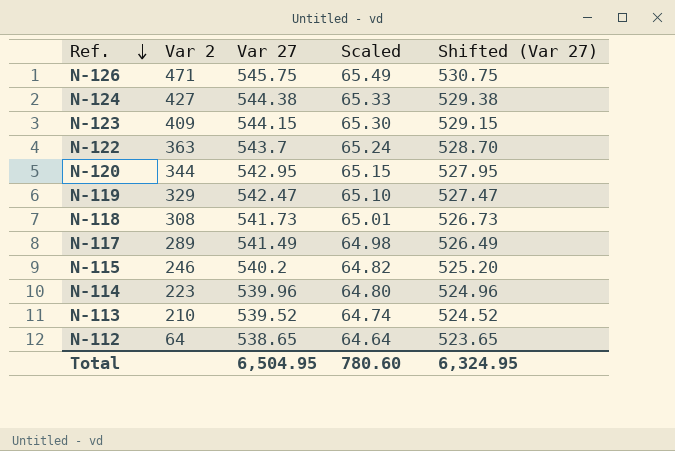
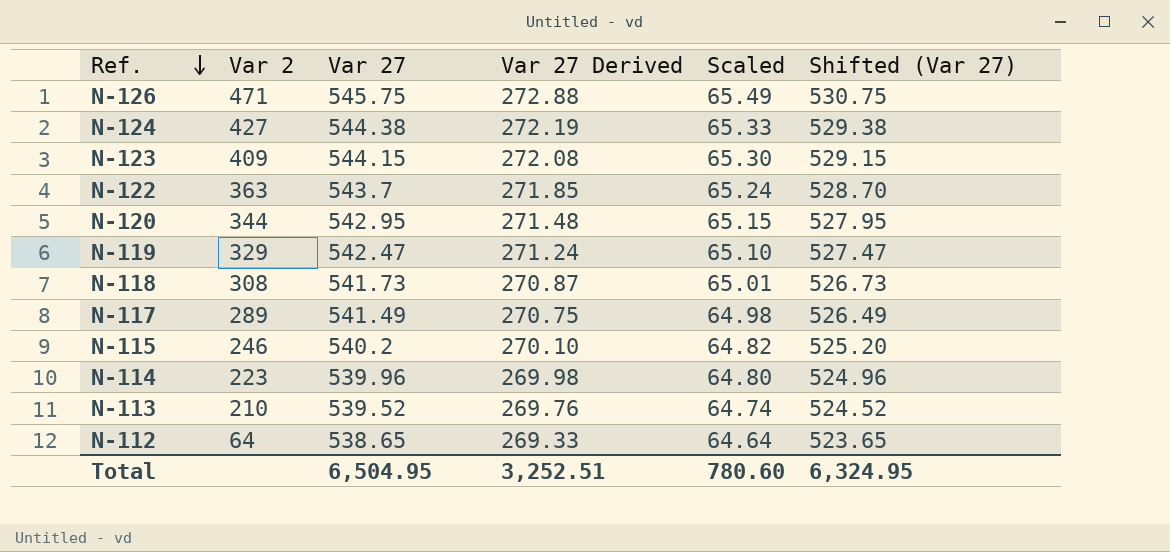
column Var 27 Derived | formula: none -> [Var 27] * 0.5

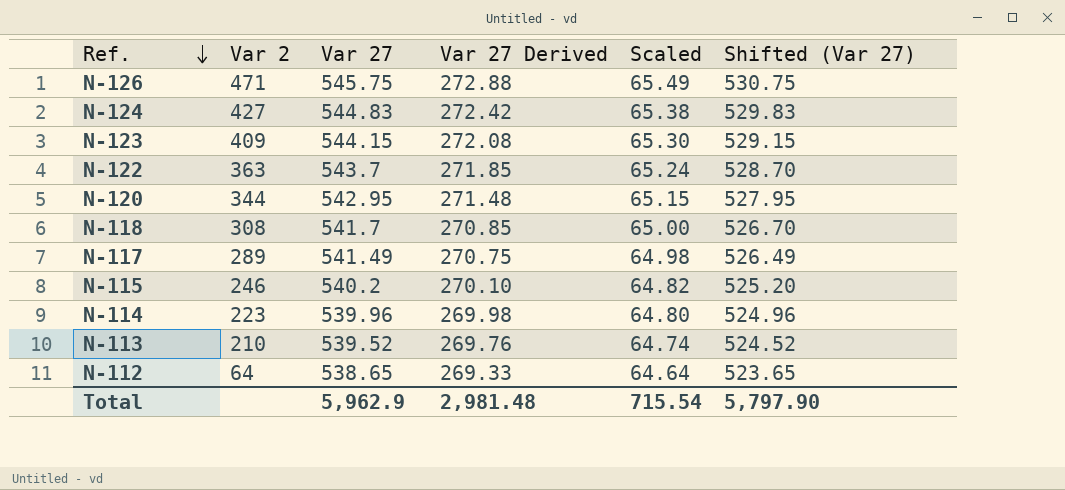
row N-119: 329 | 542.47 | 271.24 | 65.10 | 527.47 -> none
N-124 | Var 27: 544.38 -> 544.83
N-124 | Var 27 Derived: 272.19 -> 272.42
N-124 | Scaled: 65.33 -> 65.38
N-124 | Shifted (Var 27): 529.38 -> 529.83
N-118 | Var 27: 541.73 -> 541.7
N-118 | Var 27 Derived: 270.87 -> 270.85
N-118 | Scaled: 65.01 -> 65.00
N-118 | Shifted (Var 27): 526.73 -> 526.70
Total | Var 27: 6,504.95 -> 5,962.9
Total | Var 27 Derived: 3,252.51 -> 2,981.48
Total | Scaled: 780.60 -> 715.54
Total | Shifted (Var 27): 6,324.95 -> 5,797.90

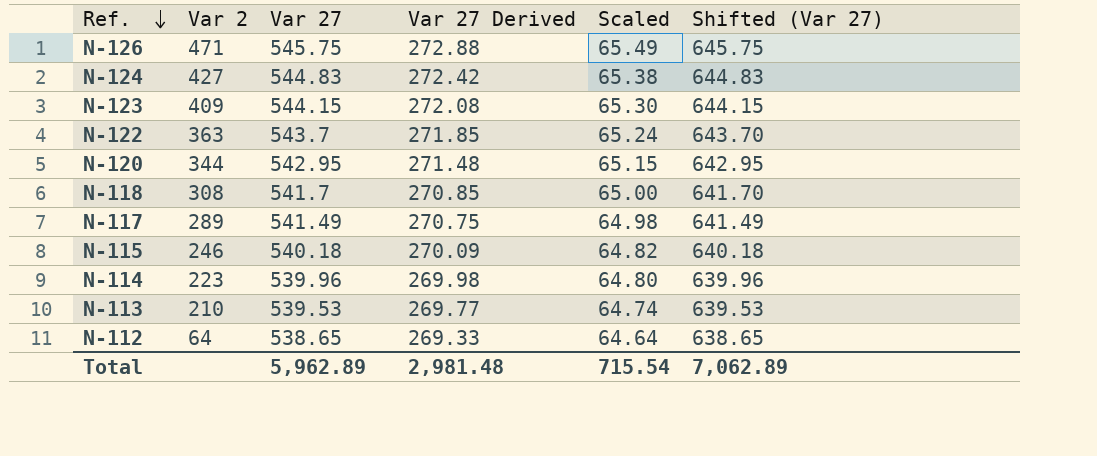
column Shifted (Var 27) | formula: [Var 27] - 15 -> [Var 27] + 100
N-115 | Var 27: 540.2 -> 540.18
N-115 | Var 27 Derived: 270.10 -> 270.09
N-113 | Var 27: 539.52 -> 539.53
N-113 | Var 27 Derived: 269.76 -> 269.77
Total | Var 27: 5,962.9 -> 5,962.89
Total | Shifted (Var 27): 5,797.90 -> 7,062.89

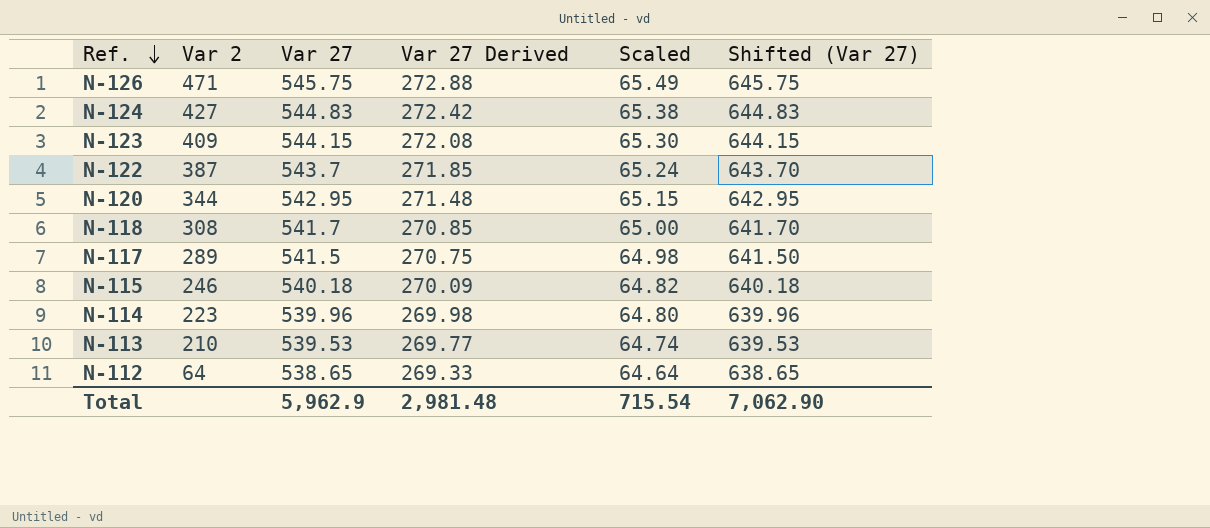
N-122 | Var 2: 363 -> 387
N-117 | Var 27: 541.49 -> 541.5
N-117 | Shifted (Var 27): 641.49 -> 641.50
Total | Var 27: 5,962.89 -> 5,962.9
Total | Shifted (Var 27): 7,062.89 -> 7,062.90

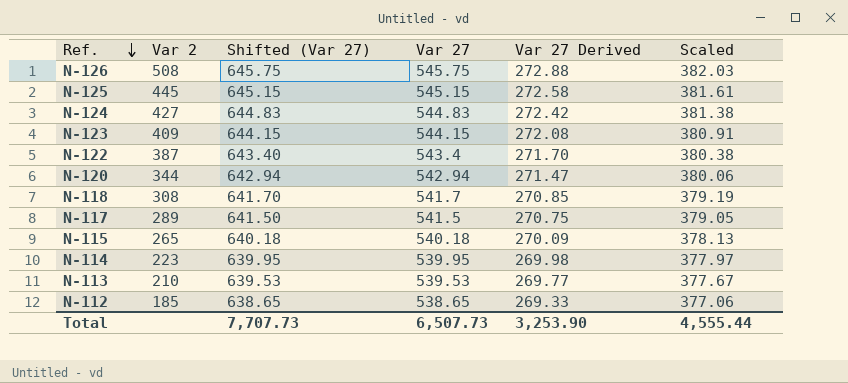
column Shifted (Var 27) | position: 6 -> 3
column Scaled | formula: [Var 27] * 0.12 -> [Var 27] * 0.7
N-126 | Var 2: 471 -> 508
row N-125: none -> 445 | 645.15 | 545.15 | 272.58 | 381.61
N-122 | Shifted (Var 27): 643.70 -> 643.40
N-122 | Var 27: 543.7 -> 543.4
N-122 | Var 27 Derived: 271.85 -> 271.70
N-120 | Shifted (Var 27): 642.95 -> 642.94
N-120 | Var 27: 542.95 -> 542.94
N-120 | Var 27 Derived: 271.48 -> 271.47
N-115 | Var 2: 246 -> 265
N-114 | Shifted (Var 27): 639.96 -> 639.95
N-114 | Var 27: 539.96 -> 539.95
N-112 | Var 2: 64 -> 185
Total | Shifted (Var 27): 7,062.90 -> 7,707.73
Total | Var 27: 5,962.9 -> 6,507.73
Total | Var 27 Derived: 2,981.48 -> 3,253.90
Total | Scaled: 715.54 -> 4,555.44

